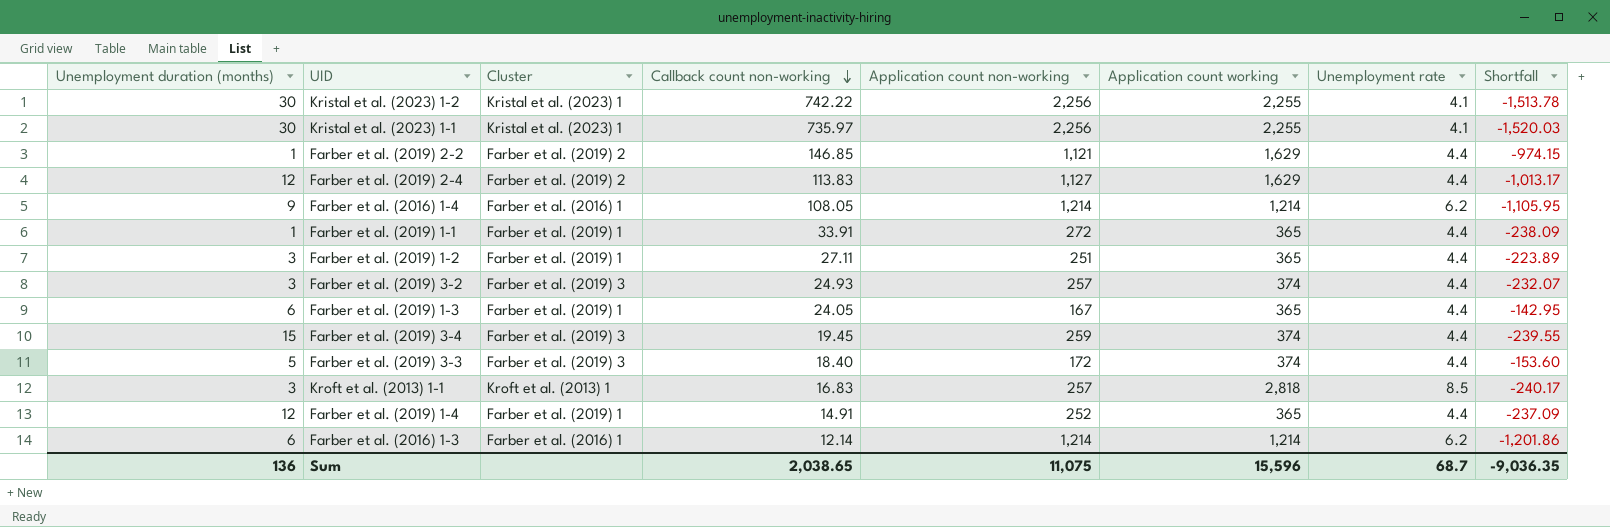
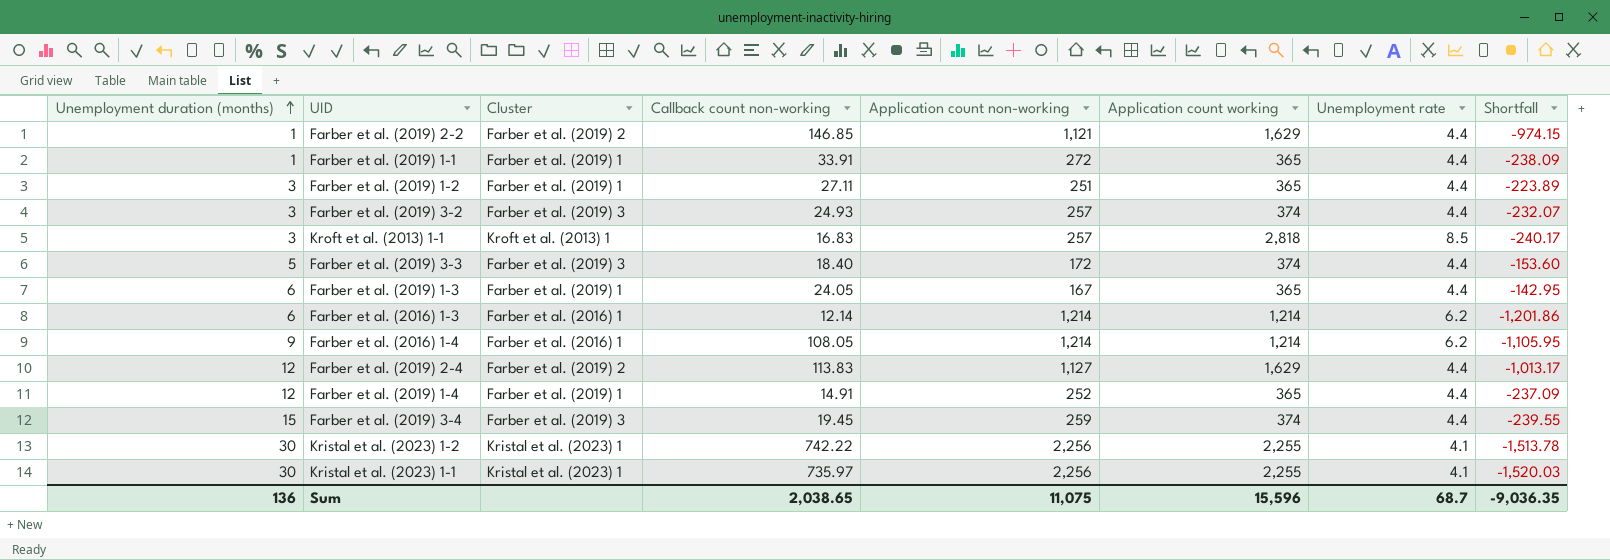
row order: Callback count non-working descending -> Unemployment duration (months) ascending

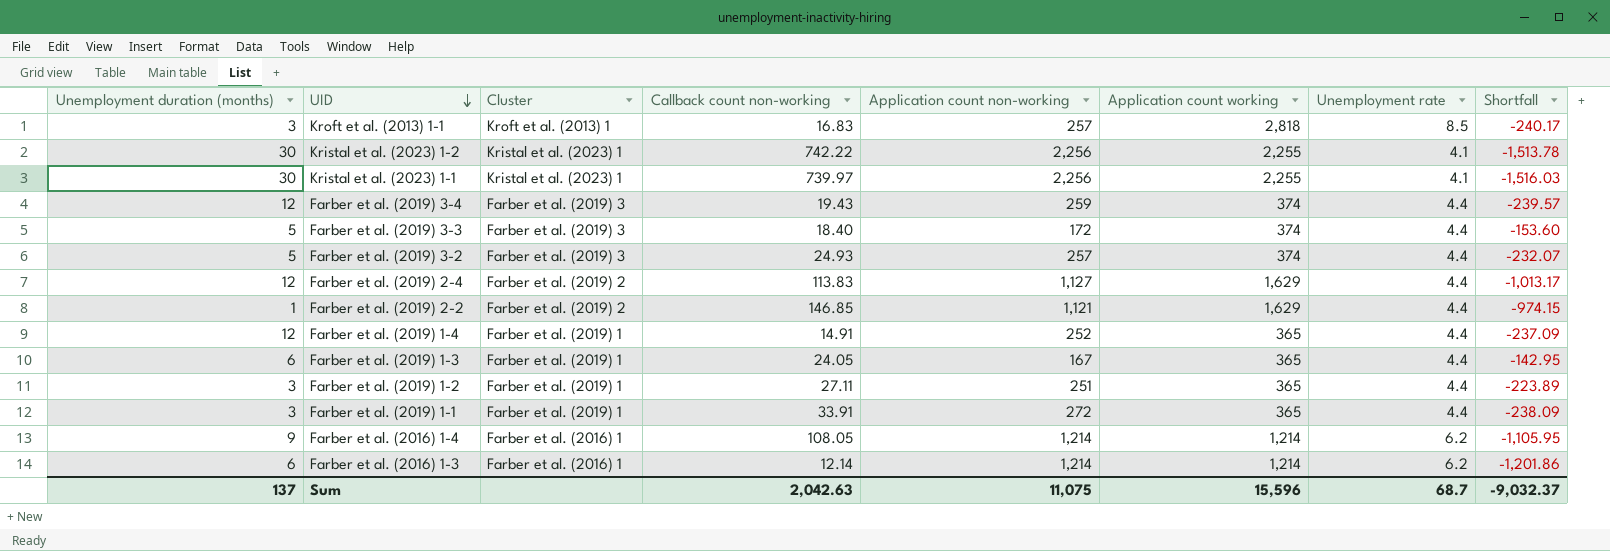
row order: Unemployment duration (months) ascending -> UID descending
Kristal et al. (2023) 1-1 | Callback count non-working: 735.97 -> 739.97
Kristal et al. (2023) 1-1 | Shortfall: -1,520.03 -> -1,516.03
Farber et al. (2019) 3-4 | Unemployment duration (months): 15 -> 12
Farber et al. (2019) 3-4 | Callback count non-working: 19.45 -> 19.43
Farber et al. (2019) 3-4 | Shortfall: -239.55 -> -239.57
Farber et al. (2019) 3-2 | Unemployment duration (months): 3 -> 5
Farber et al. (2019) 1-1 | Unemployment duration (months): 1 -> 3
Sum | Unemployment duration (months): 136 -> 137
Sum | Callback count non-working: 2,038.65 -> 2,042.63
Sum | Shortfall: -9,036.35 -> -9,032.37

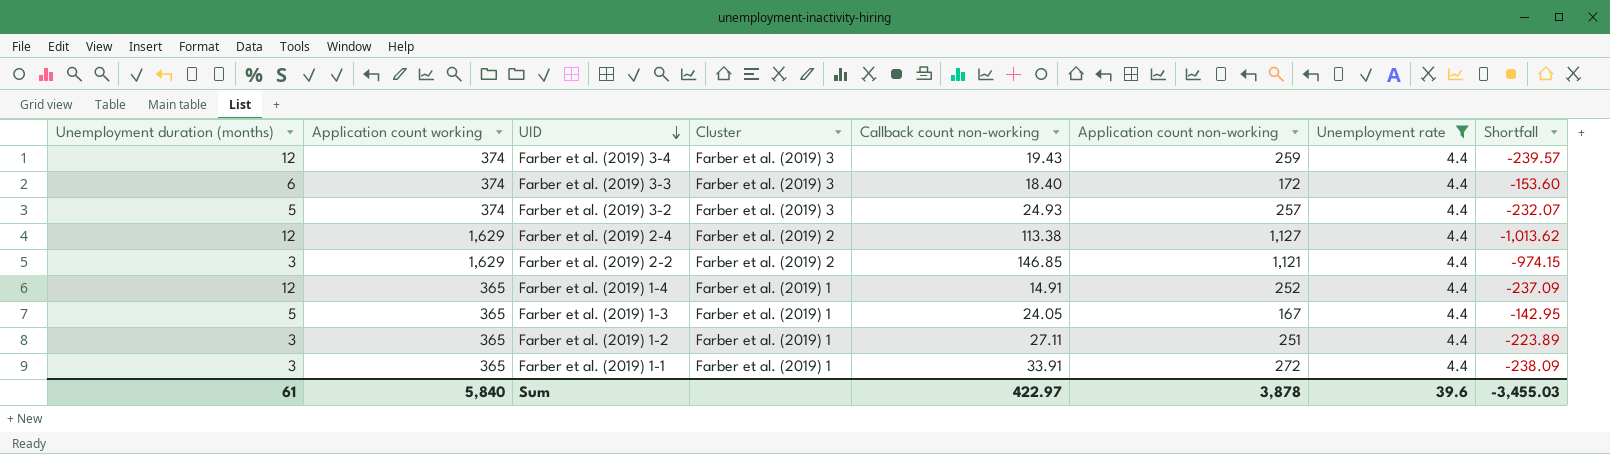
filter: none -> Unemployment rate = 4.4
column Application count working | position: 6 -> 2
Farber et al. (2019) 3-3 | Unemployment duration (months): 5 -> 6
Farber et al. (2019) 2-4 | Callback count non-working: 113.83 -> 113.38
Farber et al. (2019) 2-4 | Shortfall: -1,013.17 -> -1,013.62
Farber et al. (2019) 2-2 | Unemployment duration (months): 1 -> 3
Farber et al. (2019) 1-3 | Unemployment duration (months): 6 -> 5
Sum | Unemployment duration (months): 137 -> 61
Sum | Application count working: 15,596 -> 5,840
Sum | Callback count non-working: 2,042.63 -> 422.97
Sum | Application count non-working: 11,075 -> 3,878
Sum | Unemployment rate: 68.7 -> 39.6
Sum | Shortfall: -9,032.37 -> -3,455.03

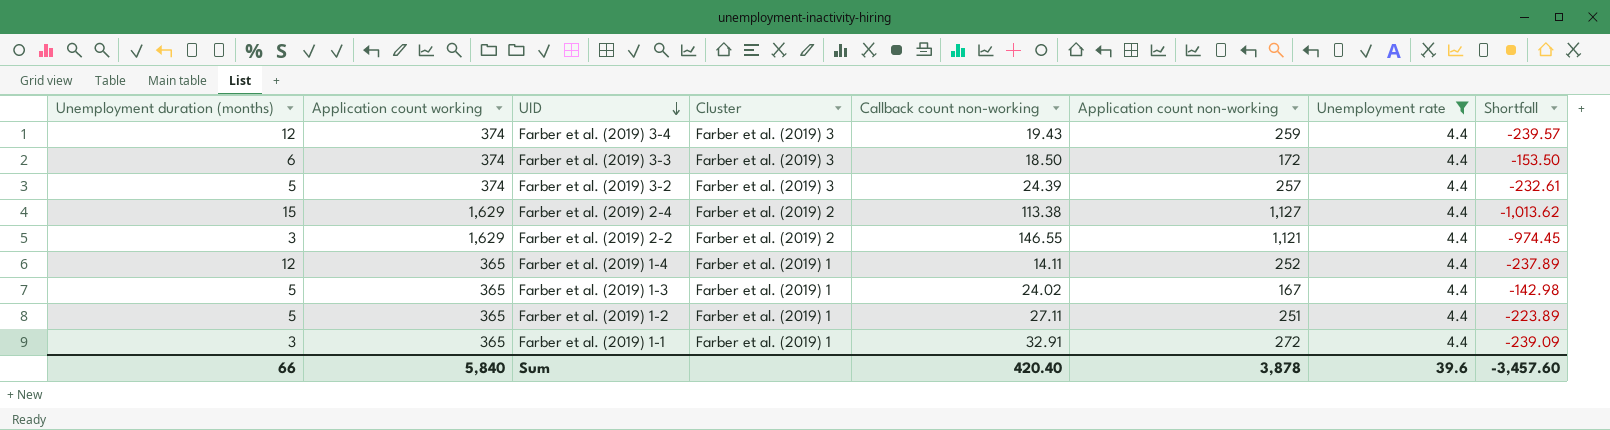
Farber et al. (2019) 3-3 | Callback count non-working: 18.40 -> 18.50
Farber et al. (2019) 3-3 | Shortfall: -153.60 -> -153.50
Farber et al. (2019) 3-2 | Callback count non-working: 24.93 -> 24.39
Farber et al. (2019) 3-2 | Shortfall: -232.07 -> -232.61
Farber et al. (2019) 2-4 | Unemployment duration (months): 12 -> 15
Farber et al. (2019) 2-2 | Callback count non-working: 146.85 -> 146.55
Farber et al. (2019) 2-2 | Shortfall: -974.15 -> -974.45
Farber et al. (2019) 1-4 | Callback count non-working: 14.91 -> 14.11
Farber et al. (2019) 1-4 | Shortfall: -237.09 -> -237.89
Farber et al. (2019) 1-3 | Callback count non-working: 24.05 -> 24.02
Farber et al. (2019) 1-3 | Shortfall: -142.95 -> -142.98
Farber et al. (2019) 1-2 | Unemployment duration (months): 3 -> 5
Farber et al. (2019) 1-1 | Callback count non-working: 33.91 -> 32.91
Farber et al. (2019) 1-1 | Shortfall: -238.09 -> -239.09
Sum | Unemployment duration (months): 61 -> 66
Sum | Callback count non-working: 422.97 -> 420.40
Sum | Shortfall: -3,455.03 -> -3,457.60

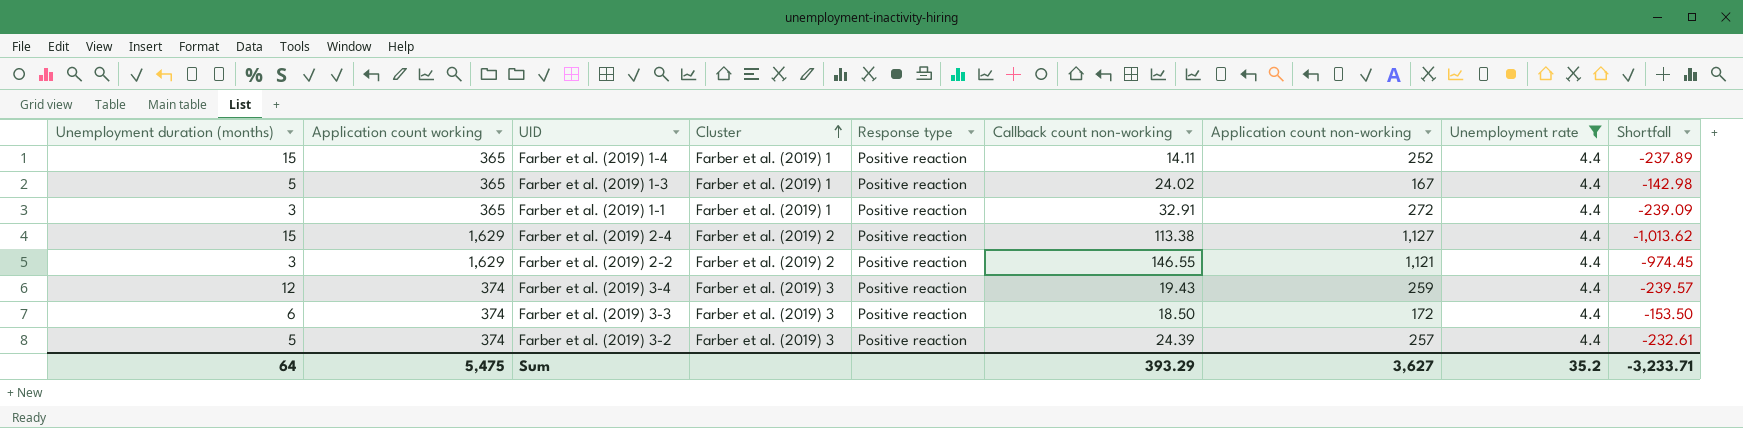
row order: UID descending -> Cluster ascending
column Response type | position: none -> 5
row Farber et al. (2019) 1-2: 5 | 365 | Farber et al. (2019) 1 | 27.11 | 251 | 4.4 | -223.89 -> none
Farber et al. (2019) 1-4 | Unemployment duration (months): 12 -> 15
Sum | Unemployment duration (months): 66 -> 64
Sum | Application count working: 5,840 -> 5,475
Sum | Callback count non-working: 420.40 -> 393.29
Sum | Application count non-working: 3,878 -> 3,627
Sum | Unemployment rate: 39.6 -> 35.2
Sum | Shortfall: -3,457.60 -> -3,233.71

